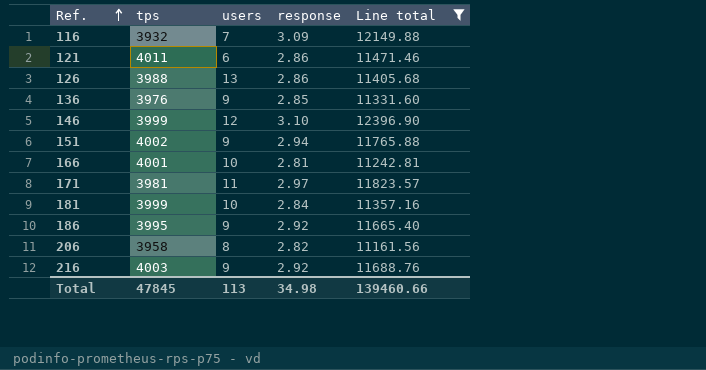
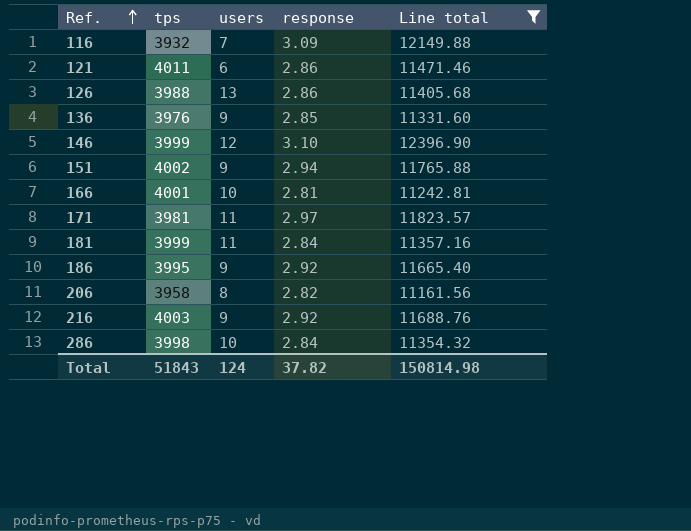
181 | users: 10 -> 11
row 286: none -> 3998 | 10 | 2.84 | 11354.32
Total | tps: 47845 -> 51843
Total | users: 113 -> 124
Total | response: 34.98 -> 37.82
Total | Line total: 139460.66 -> 150814.98

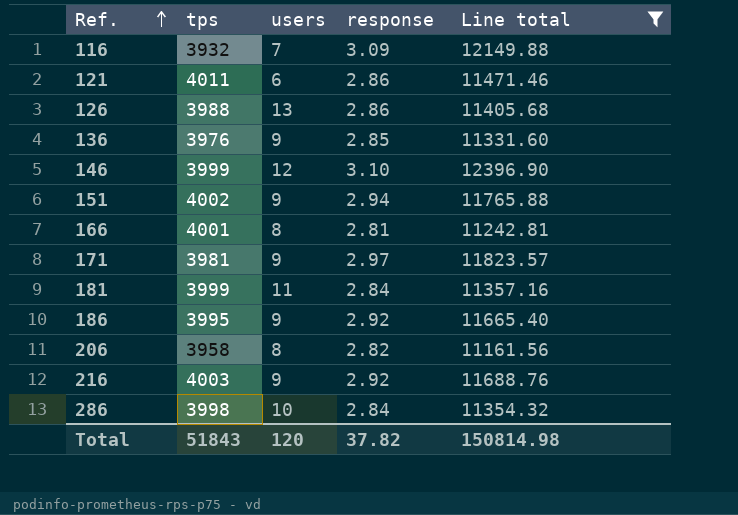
166 | users: 10 -> 8
171 | users: 11 -> 9
Total | users: 124 -> 120

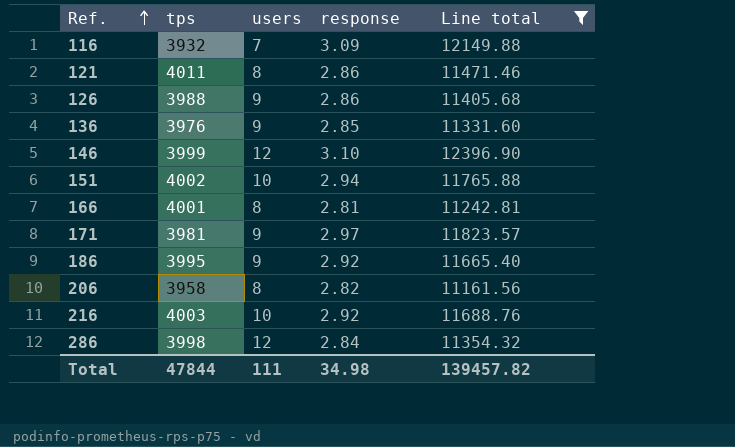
row 181: 3999 | 11 | 2.84 | 11357.16 -> none
121 | users: 6 -> 8
126 | users: 13 -> 9
151 | users: 9 -> 10
216 | users: 9 -> 10
286 | users: 10 -> 12
Total | tps: 51843 -> 47844
Total | users: 120 -> 111
Total | response: 37.82 -> 34.98
Total | Line total: 150814.98 -> 139457.82

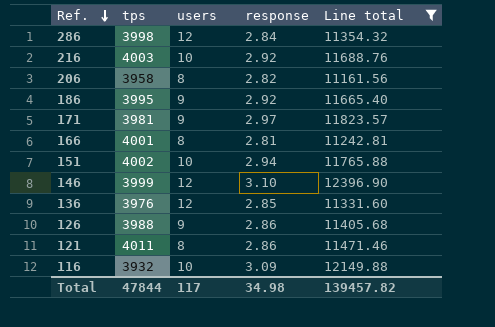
row order: Ref. ascending -> Ref. descending
136 | users: 9 -> 12
116 | users: 7 -> 10
Total | users: 111 -> 117

